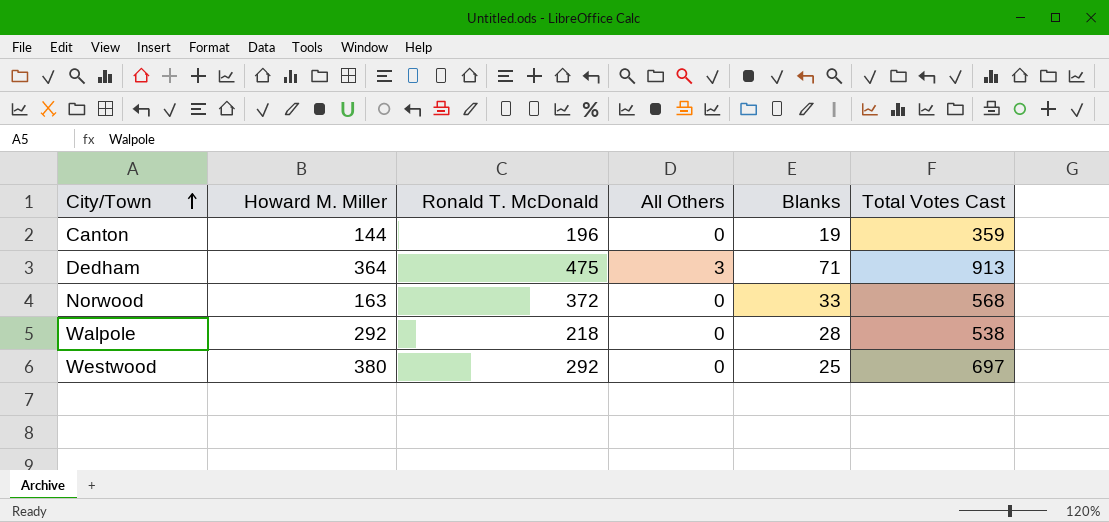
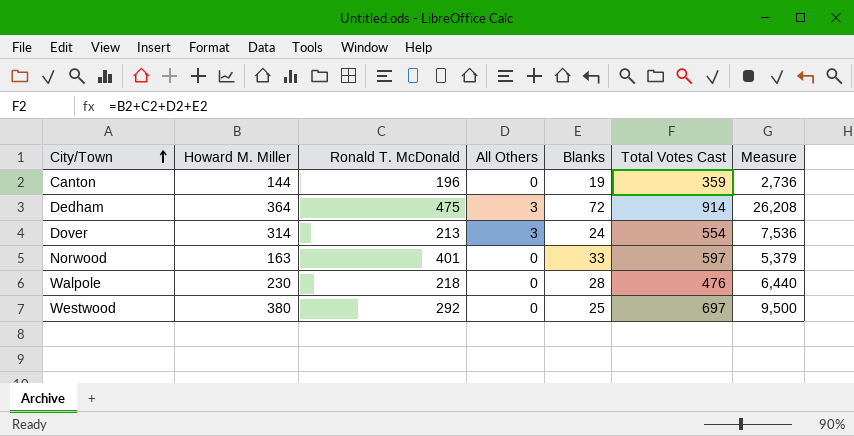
column Measure | formula: none -> [Howard M. Miller] * [Blanks]
Dedham | Blanks: 71 -> 72
Dedham | Total Votes Cast: 913 -> 914
row Dover: none -> 314 | 213 | 3 | 24 | 554 | 7,536
Norwood | Ronald T. McDonald: 372 -> 401
Norwood | Total Votes Cast: 568 -> 597
Walpole | Howard M. Miller: 292 -> 230
Walpole | Total Votes Cast: 538 -> 476

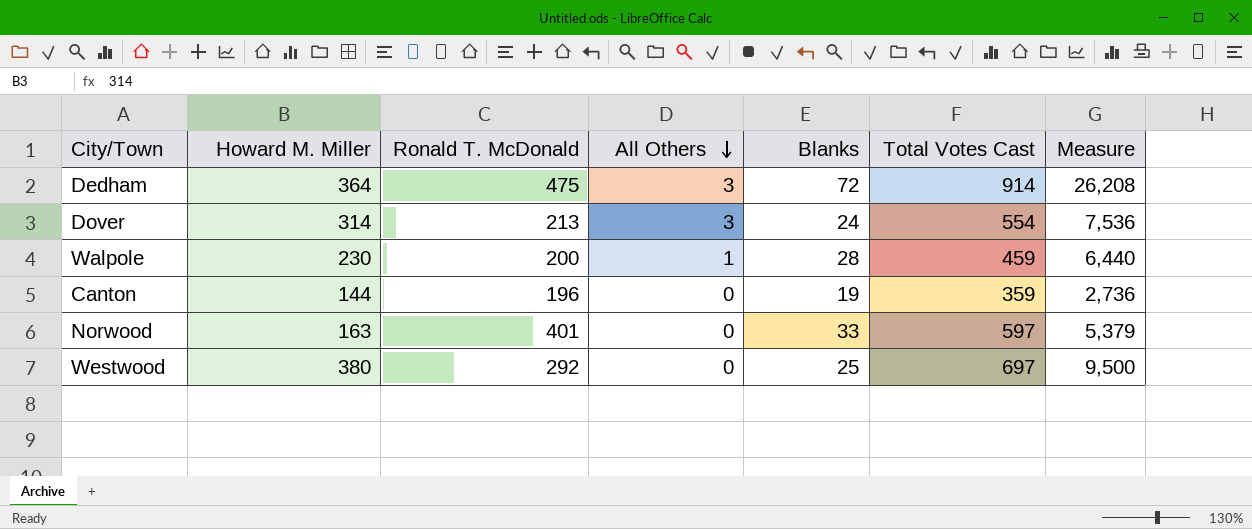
row order: City/Town ascending -> All Others descending
Walpole | Ronald T. McDonald: 218 -> 200
Walpole | All Others: 0 -> 1
Walpole | Total Votes Cast: 476 -> 459

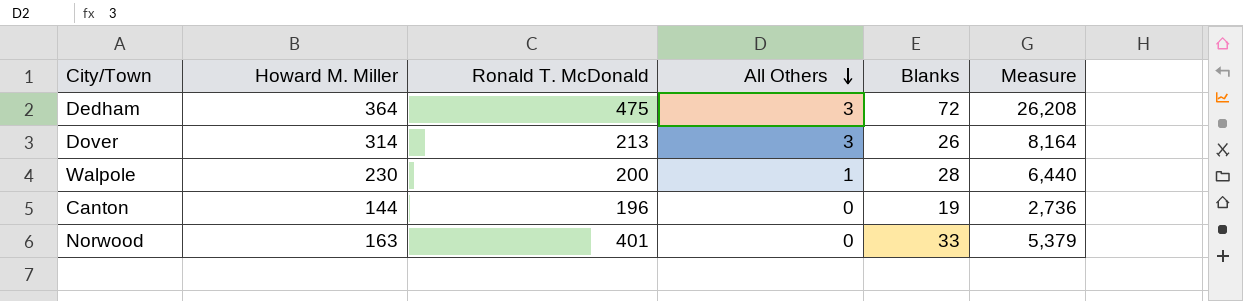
column Total Votes Cast | formula: [Howard M. Miller] + [Ronald T. McDonald] + [All Others] + [Blanks] -> none
row Westwood: 380 | 292 | 0 | 25 | 697 | 9,500 -> none
Dover | Blanks: 24 -> 26
Dover | Measure: 7,536 -> 8,164

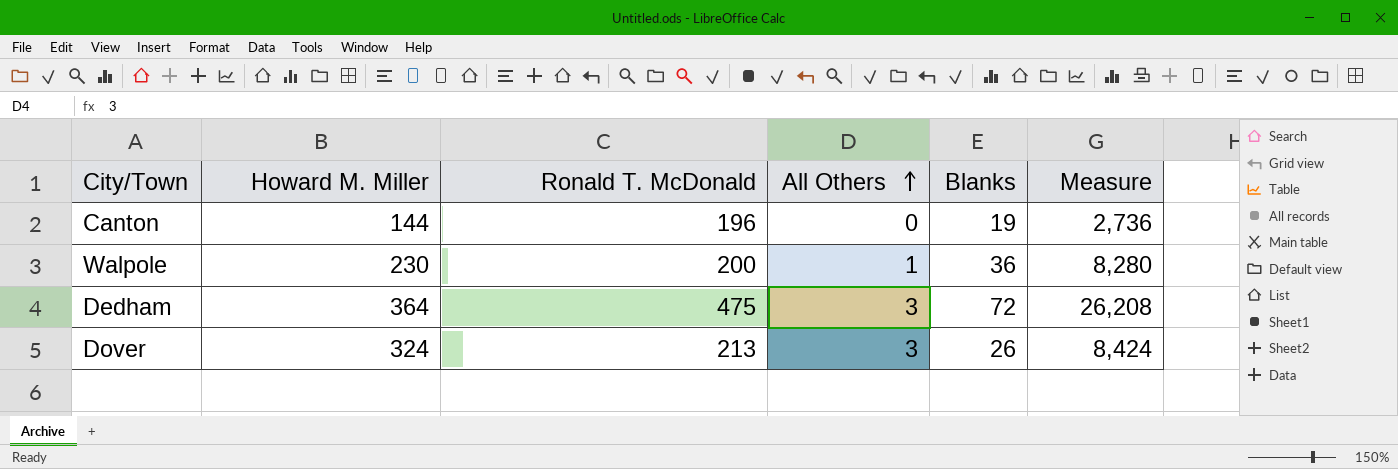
row order: All Others descending -> All Others ascending
row Norwood: 163 | 401 | 0 | 33 | 5,379 -> none
Walpole | Blanks: 28 -> 36
Walpole | Measure: 6,440 -> 8,280
Dover | Howard M. Miller: 314 -> 324
Dover | Measure: 8,164 -> 8,424

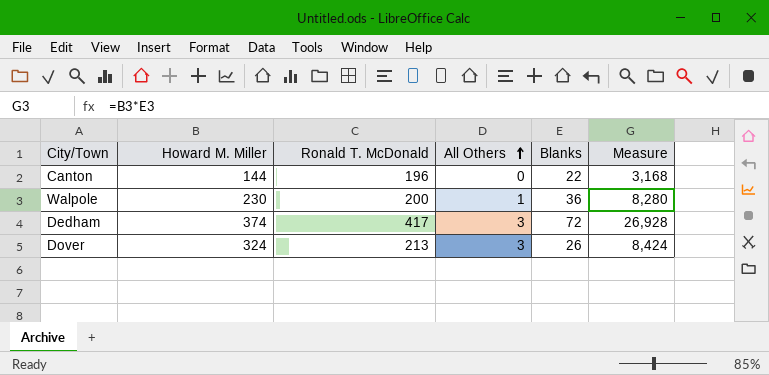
Canton | Blanks: 19 -> 22
Canton | Measure: 2,736 -> 3,168
Dedham | Howard M. Miller: 364 -> 374
Dedham | Ronald T. McDonald: 475 -> 417
Dedham | Measure: 26,208 -> 26,928

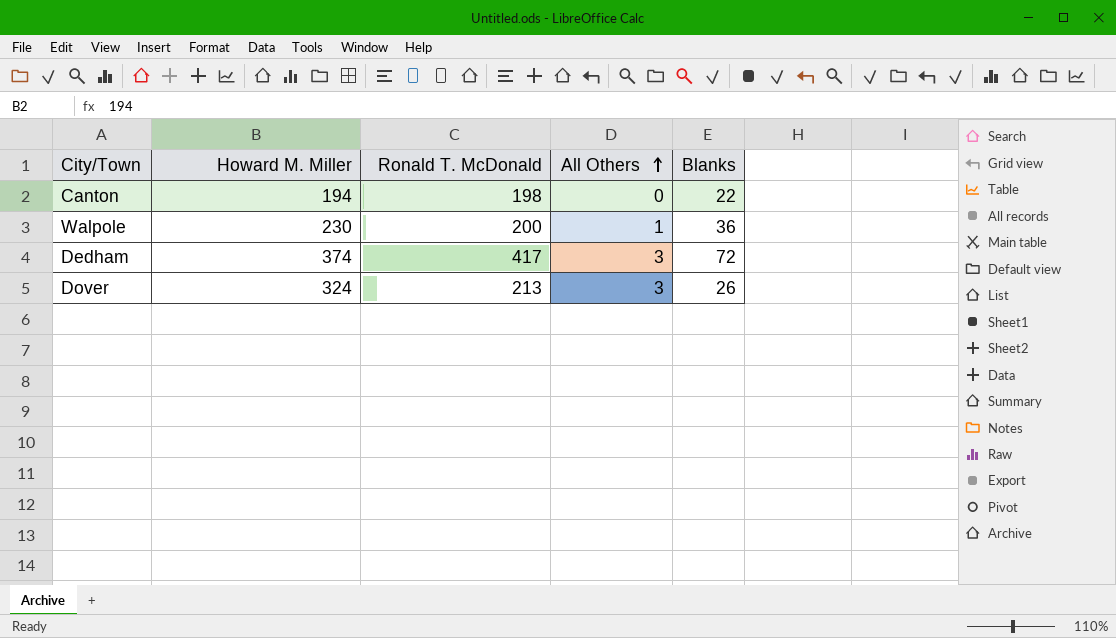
column Measure | formula: [Howard M. Miller] * [Blanks] -> none
Canton | Howard M. Miller: 144 -> 194
Canton | Ronald T. McDonald: 196 -> 198

